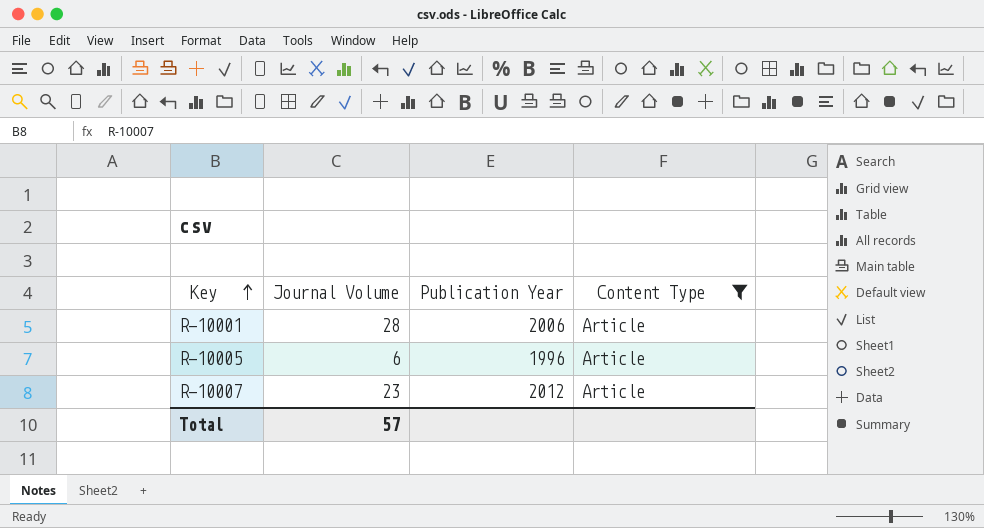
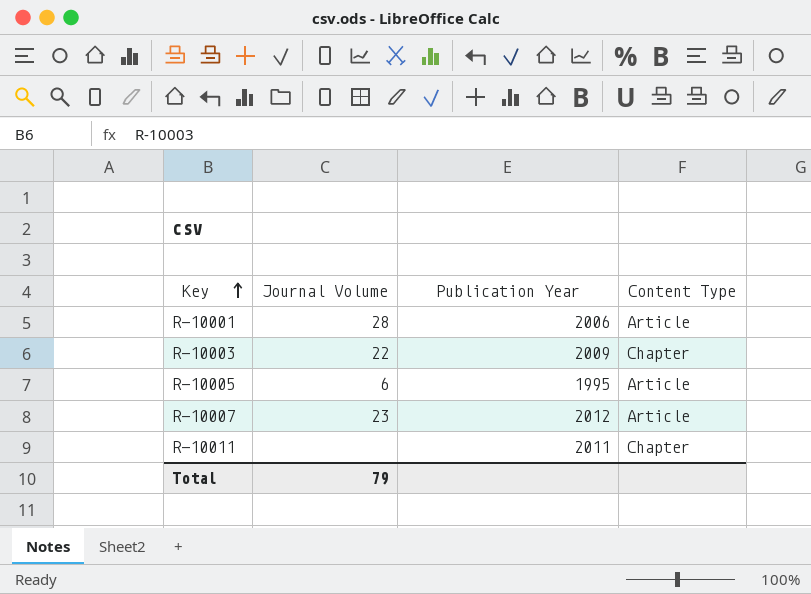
filter: Content Type = Article -> none
R-10005 | Publication Year: 1996 -> 1995
Total | Journal Volume: 57 -> 79

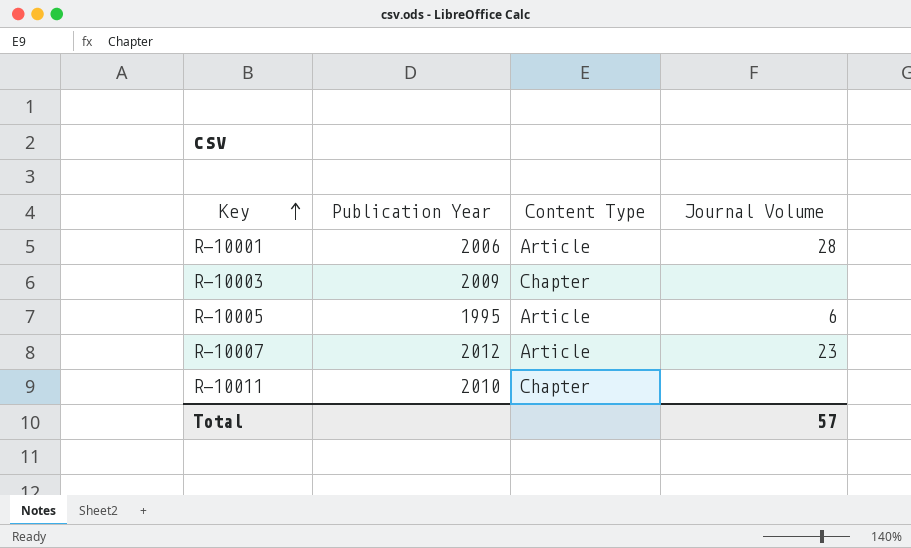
column Journal Volume | position: 2 -> 4
R-10003 | Journal Volume: 22 -> none
R-10011 | Publication Year: 2011 -> 2010
Total | Journal Volume: 79 -> 57

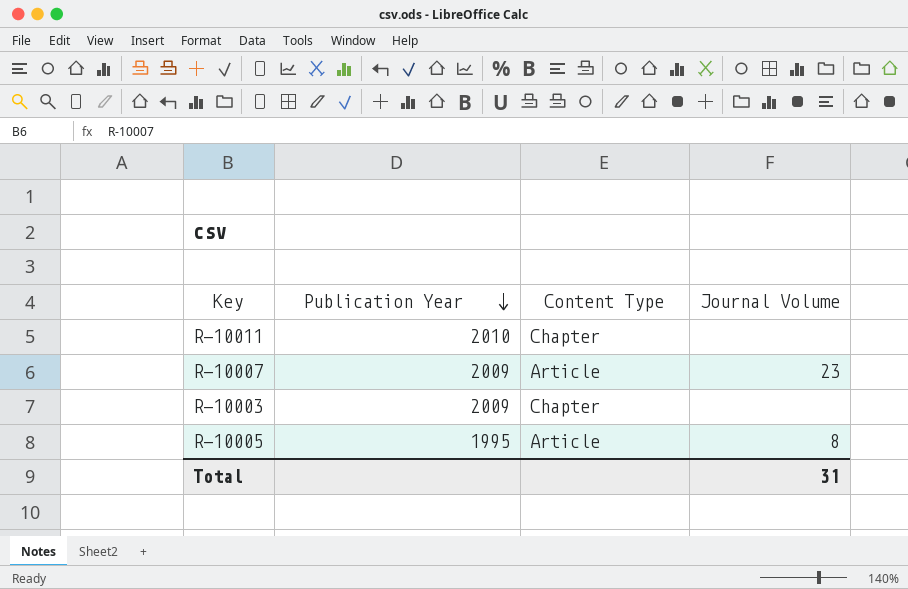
row order: Key ascending -> Publication Year descending
row R-10001: 2006 | Article | 28 -> none
R-10007 | Publication Year: 2012 -> 2009
R-10005 | Journal Volume: 6 -> 8
Total | Journal Volume: 57 -> 31

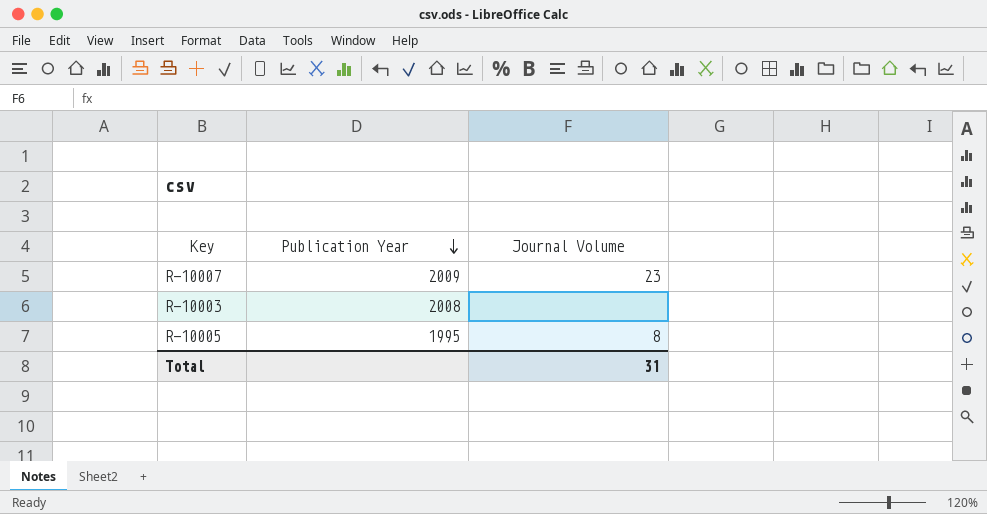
column Content Type | position: 3 -> none
row R-10011: 2010 | Chapter | none -> none
R-10003 | Publication Year: 2009 -> 2008

